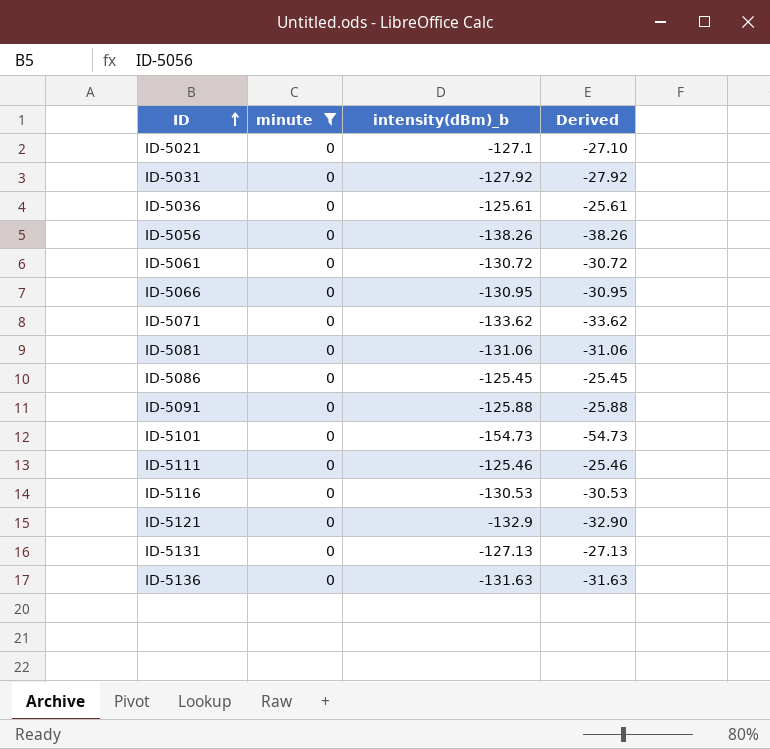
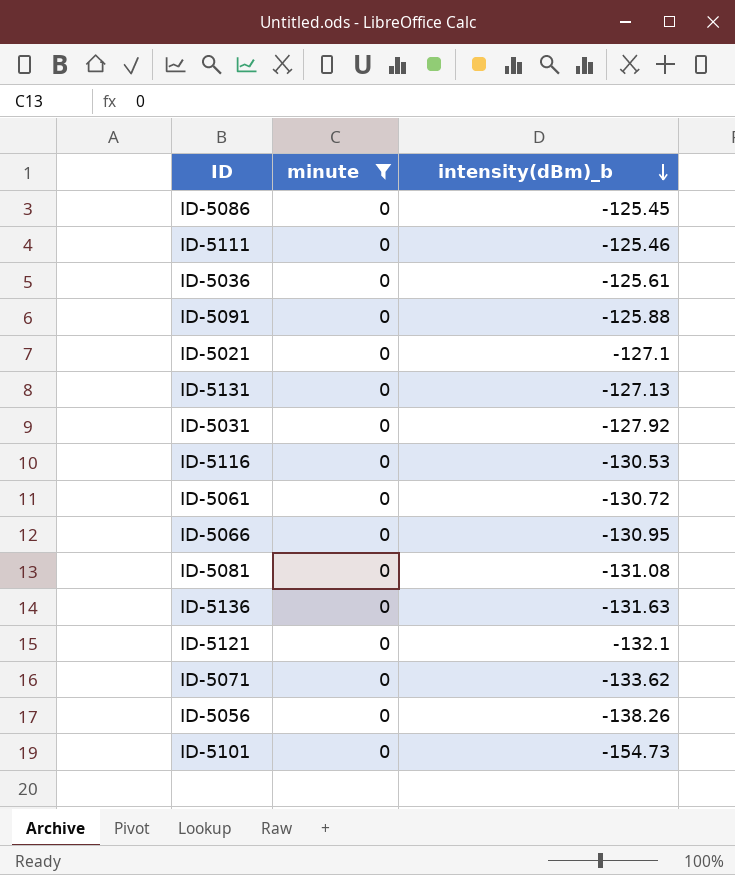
row order: ID ascending -> intensity(dBm)_b descending
column Derived | formula: [intensity(dBm)_b] + 100 -> none
ID-5081 | intensity(dBm)_b: -131.06 -> -131.08
ID-5121 | intensity(dBm)_b: -132.9 -> -132.1

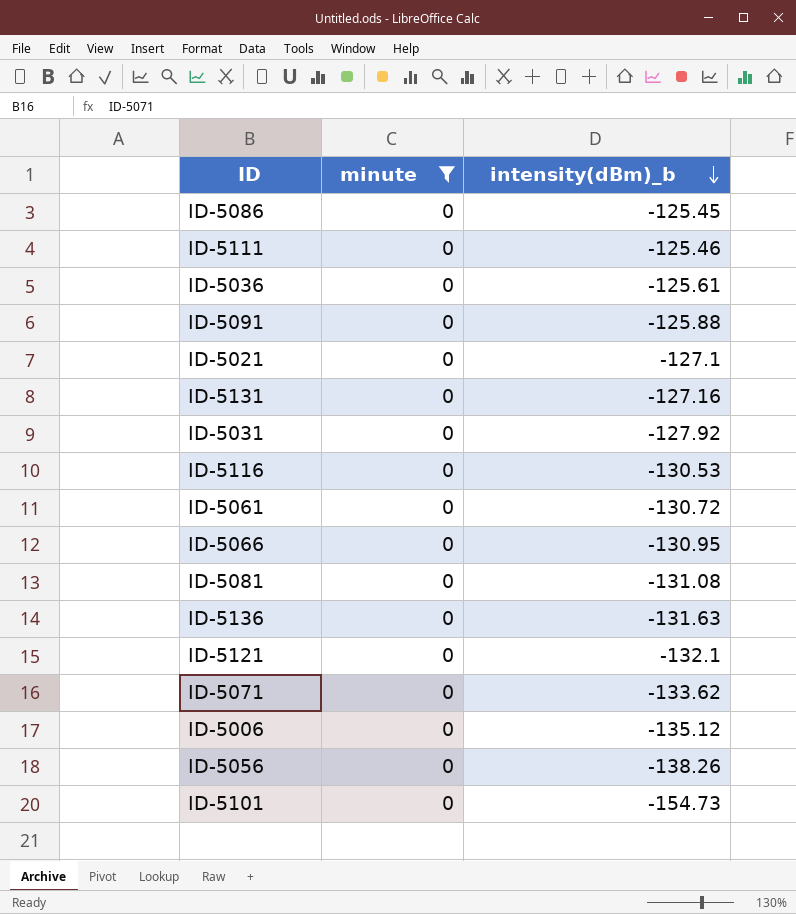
ID-5131 | intensity(dBm)_b: -127.13 -> -127.16
row ID-5006: none -> 0 | -135.12

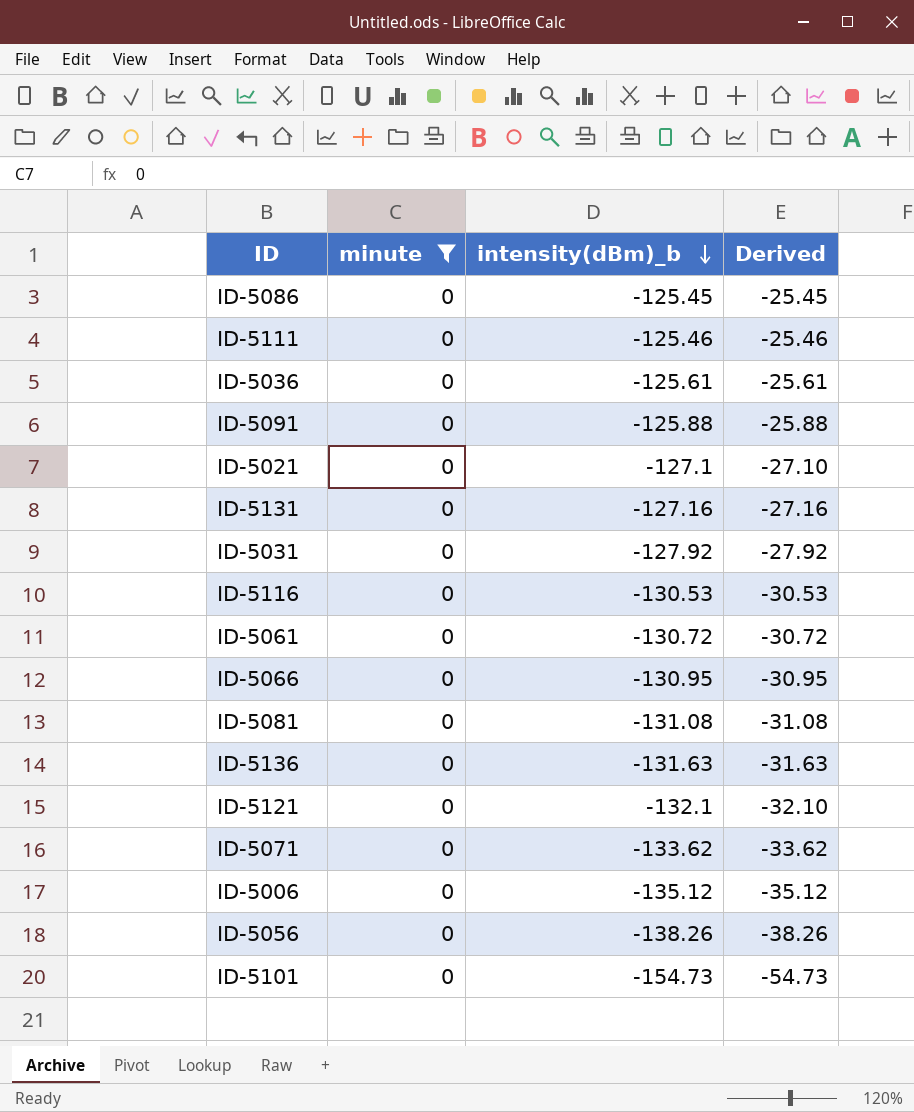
column Derived | formula: none -> [intensity(dBm)_b] + 100

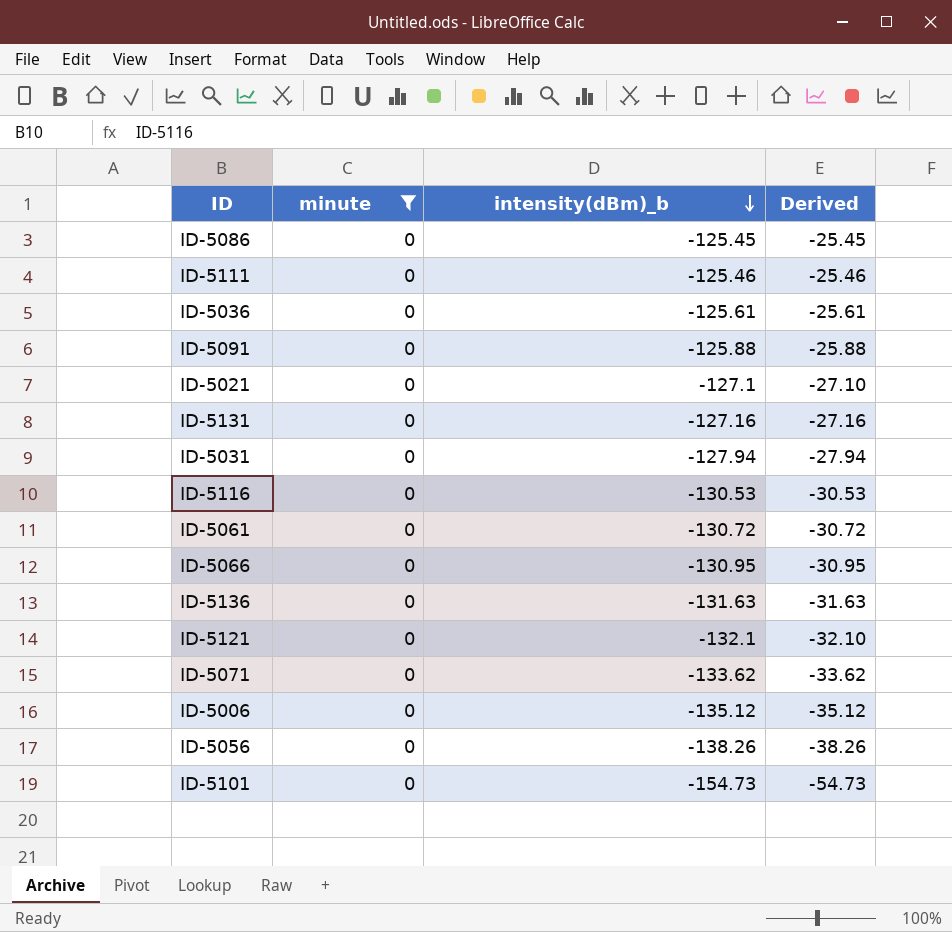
row ID-5081: 0 | -131.08 | -31.08 -> none
ID-5031 | intensity(dBm)_b: -127.92 -> -127.94
ID-5031 | Derived: -27.92 -> -27.94

